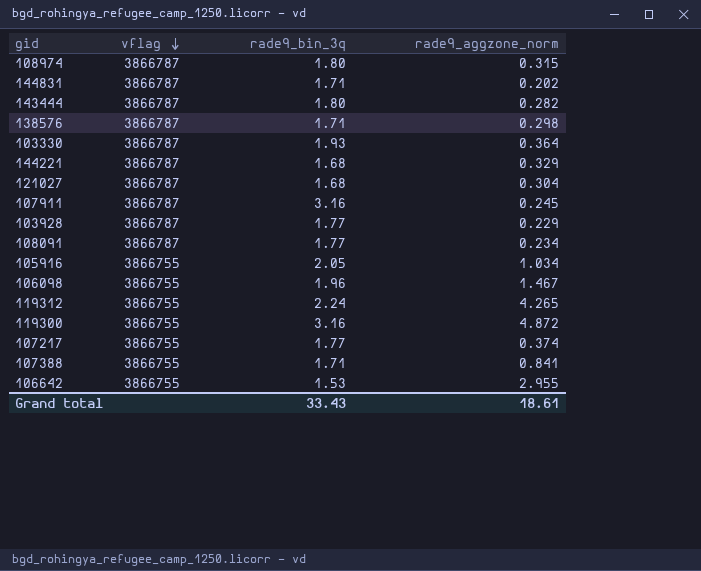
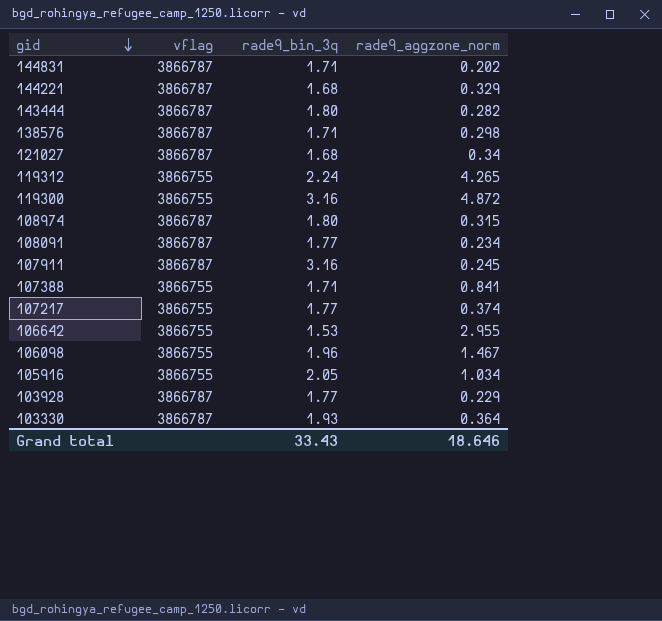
row order: vflag descending -> gid descending
121027 | rade9_aggzone_norm: 0.304 -> 0.34
Grand total | rade9_aggzone_norm: 18.61 -> 18.646

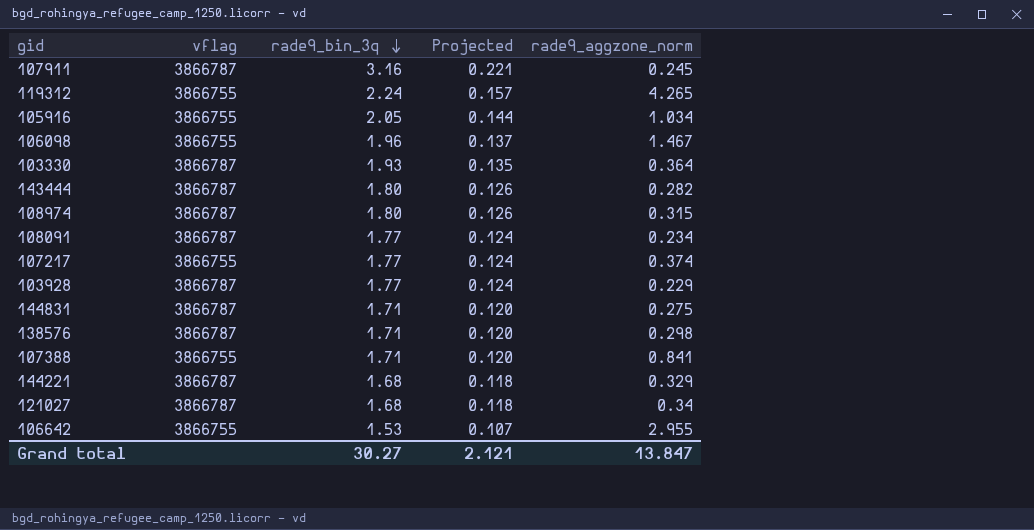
row order: gid descending -> rade9_bin_3q descending
column Projected | formula: none -> [rade9_bin_3q] * 0.07
row 119300: 3866755 | 3.16 | 4.872 -> none
144831 | rade9_aggzone_norm: 0.202 -> 0.275
Grand total | rade9_bin_3q: 33.43 -> 30.27
Grand total | rade9_aggzone_norm: 18.646 -> 13.847

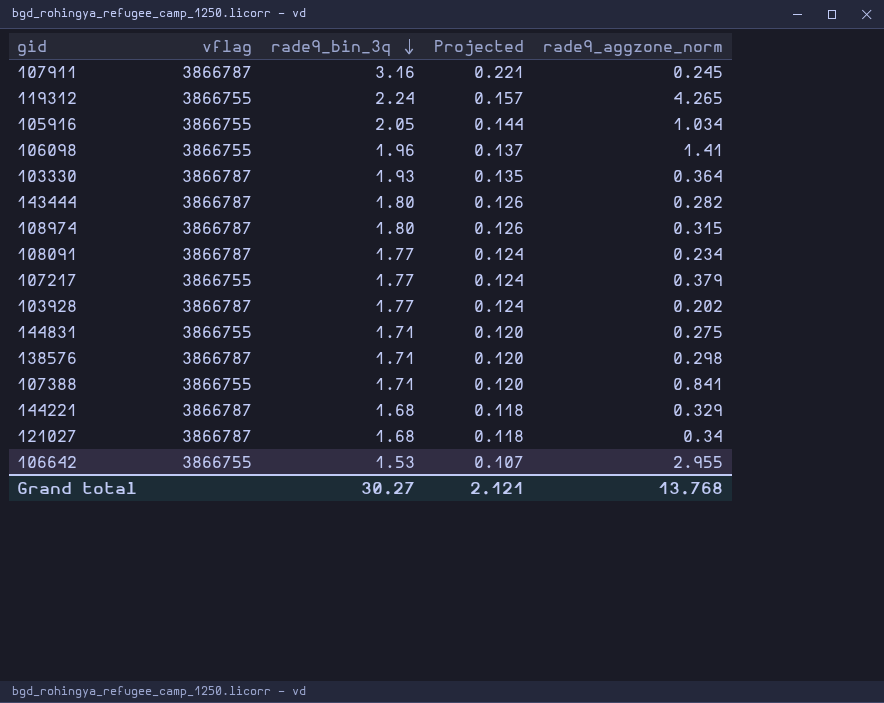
106098 | rade9_aggzone_norm: 1.467 -> 1.41
107217 | rade9_aggzone_norm: 0.374 -> 0.379
103928 | rade9_aggzone_norm: 0.229 -> 0.202
144831 | vflag: 3866787 -> 3866755
Grand total | rade9_aggzone_norm: 13.847 -> 13.768

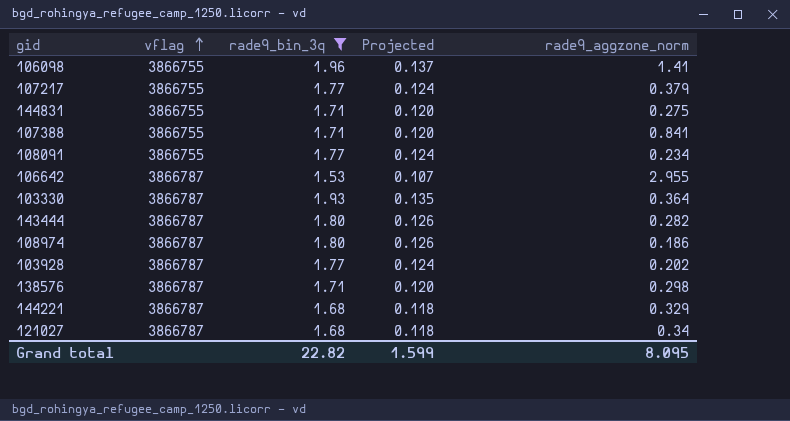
filter: none -> rade9_bin_3q <= 1.96
row order: rade9_bin_3q descending -> vflag ascending
108091 | vflag: 3866787 -> 3866755
106642 | vflag: 3866755 -> 3866787
108974 | rade9_aggzone_norm: 0.315 -> 0.186
Grand total | rade9_bin_3q: 30.27 -> 22.82
Grand total | Projected: 2.121 -> 1.599
Grand total | rade9_aggzone_norm: 13.768 -> 8.095

